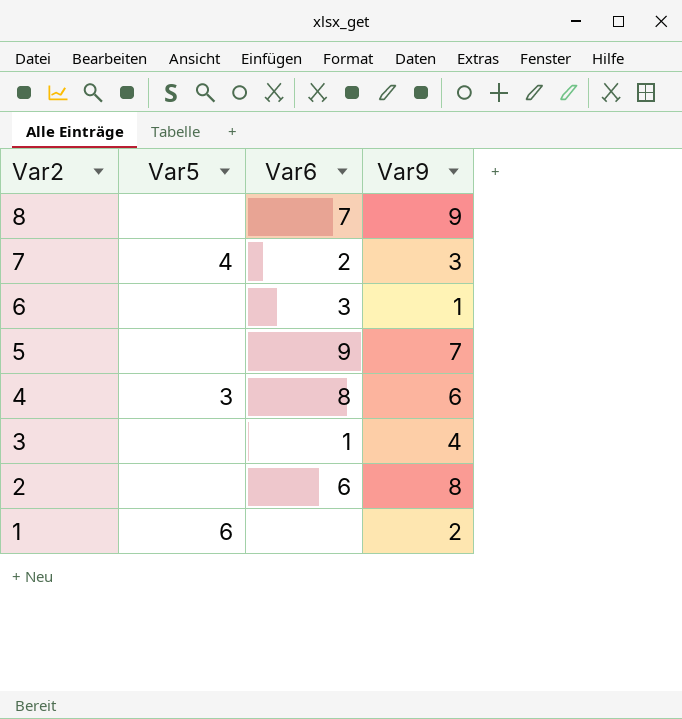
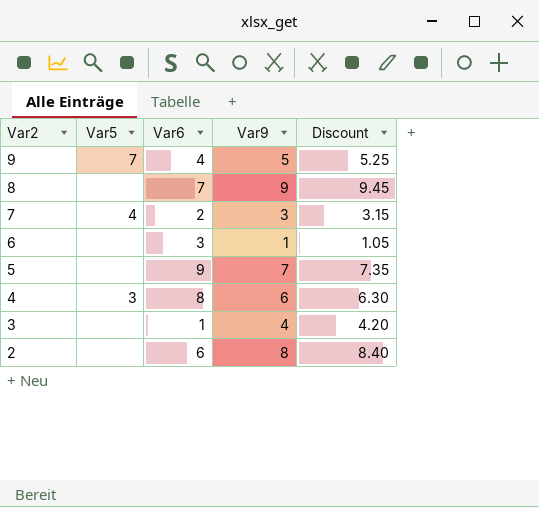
column Discount | formula: none -> [Var9] * 1.05
row 1: 6 | none | 2 -> none
row 9: none -> 7 | 4 | 5 | 5.25

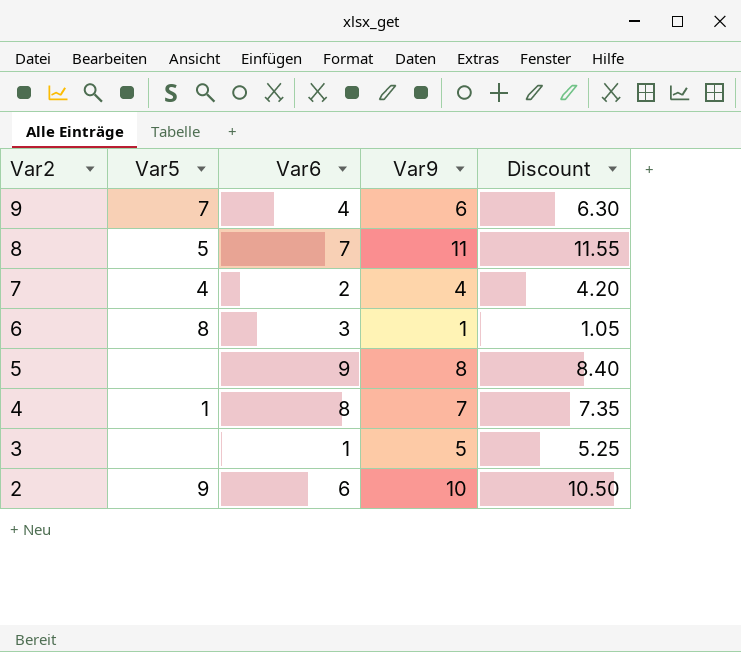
9 | Var9: 5 -> 6
9 | Discount: 5.25 -> 6.30
8 | Var5: none -> 5
8 | Var9: 9 -> 11
8 | Discount: 9.45 -> 11.55
7 | Var9: 3 -> 4
7 | Discount: 3.15 -> 4.20
6 | Var5: none -> 8
5 | Var9: 7 -> 8
5 | Discount: 7.35 -> 8.40
4 | Var5: 3 -> 1
4 | Var9: 6 -> 7
4 | Discount: 6.30 -> 7.35
3 | Var9: 4 -> 5
3 | Discount: 4.20 -> 5.25
2 | Var5: none -> 9
2 | Var9: 8 -> 10
2 | Discount: 8.40 -> 10.50

